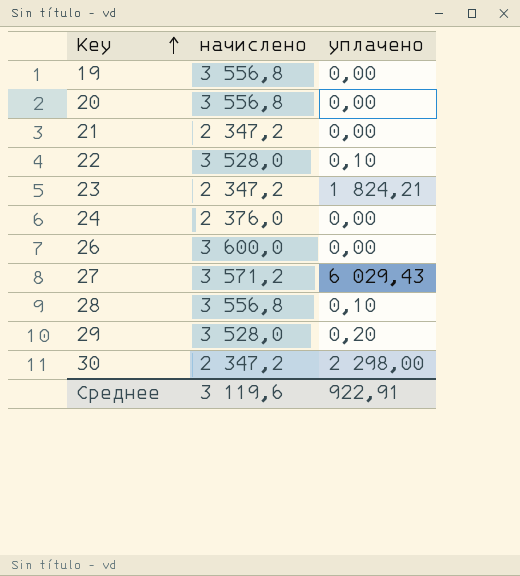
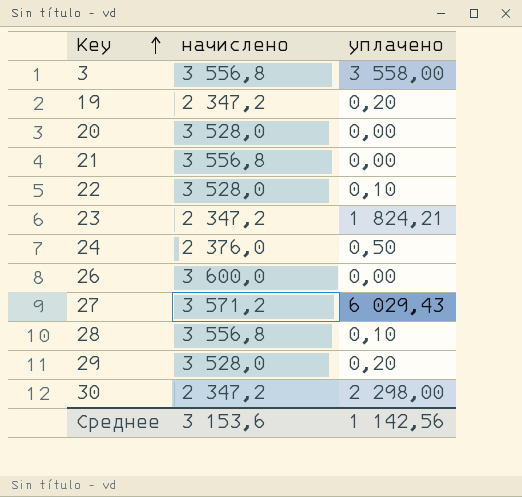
row 3: none -> 3 556,8 | 3 558,00
19 | начислено: 3 556,8 -> 2 347,2
19 | уплачено: 0,00 -> 0,20
20 | начислено: 3 556,8 -> 3 528,0
21 | начислено: 2 347,2 -> 3 556,8
24 | уплачено: 0,00 -> 0,50
Среднее | начислено: 3 119,6 -> 3 153,6
Среднее | уплачено: 922,91 -> 1 142,56

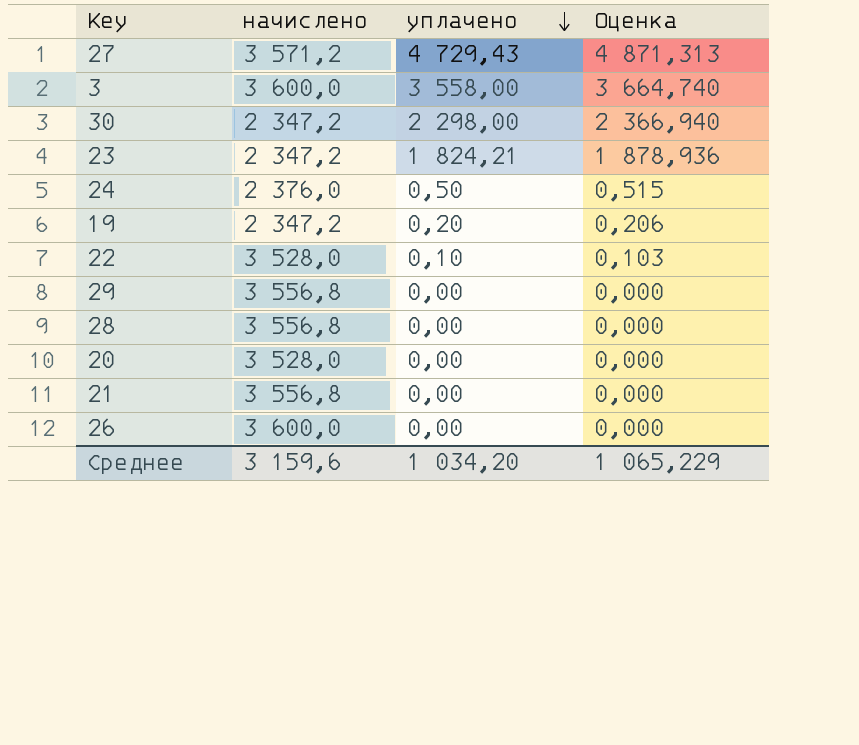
row order: Key ascending -> уплачено descending
column Оценка | formula: none -> [уплачено] * 1,03
27 | уплачено: 6 029,43 -> 4 729,43
3 | начислено: 3 556,8 -> 3 600,0
29 | начислено: 3 528,0 -> 3 556,8
29 | уплачено: 0,20 -> 0,00
28 | уплачено: 0,10 -> 0,00
Среднее | начислено: 3 153,6 -> 3 159,6
Среднее | уплачено: 1 142,56 -> 1 034,20

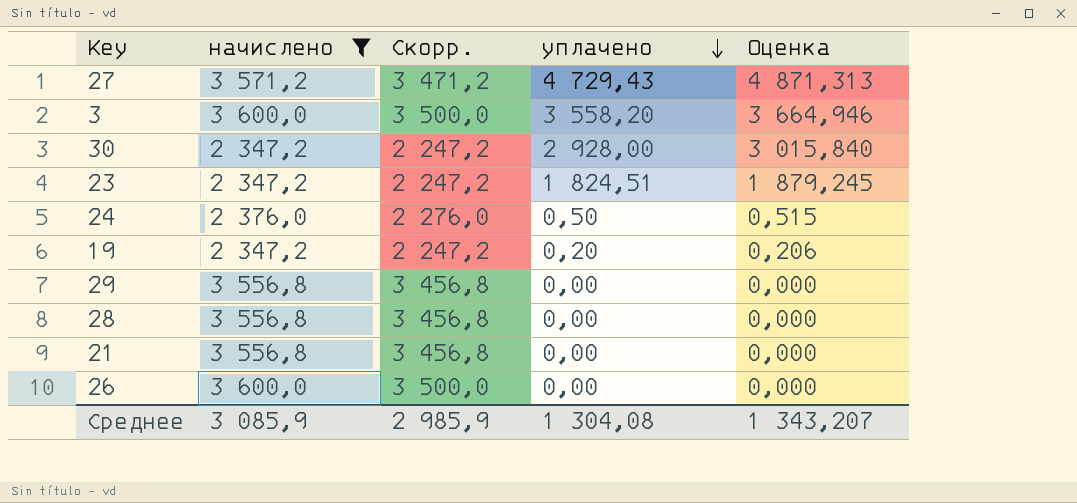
filter: none -> начислено != 3 528,0
column Скорр. | formula: none -> [начислено] - 100
3 | уплачено: 3 558,00 -> 3 558,20
3 | Оценка: 3 664,740 -> 3 664,946
30 | уплачено: 2 298,00 -> 2 928,00
30 | Оценка: 2 366,940 -> 3 015,840
23 | уплачено: 1 824,21 -> 1 824,51
23 | Оценка: 1 878,936 -> 1 879,245
Среднее | начислено: 3 159,6 -> 3 085,9
Среднее | уплачено: 1 034,20 -> 1 304,08
Среднее | Оценка: 1 065,229 -> 1 343,207

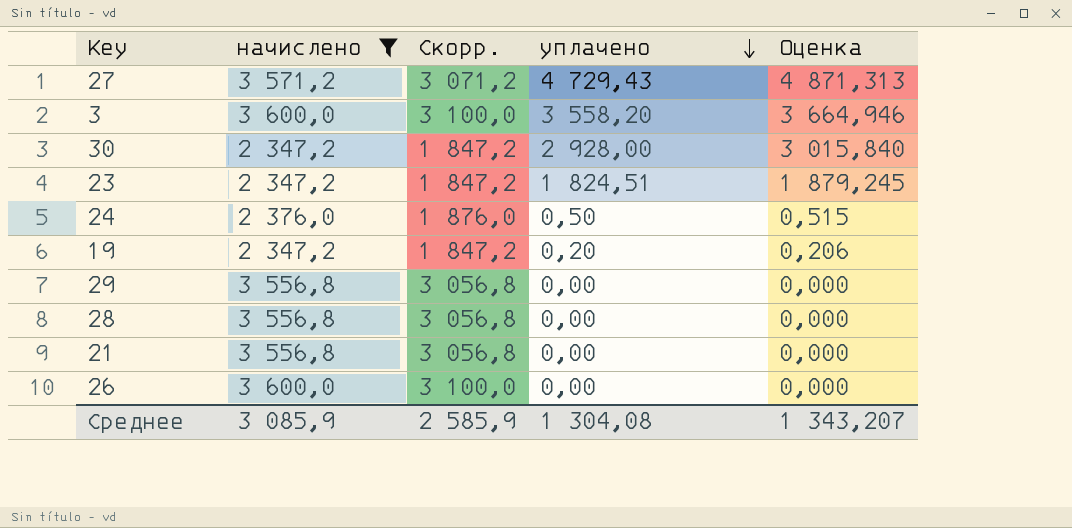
column Скорр. | formula: [начислено] - 100 -> [начислено] - 500
Среднее | Скорр.: 2 985,9 -> 2 585,9

